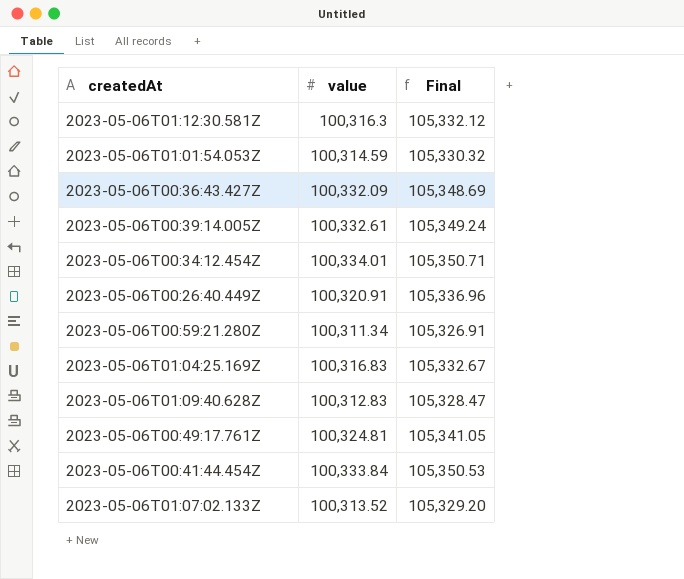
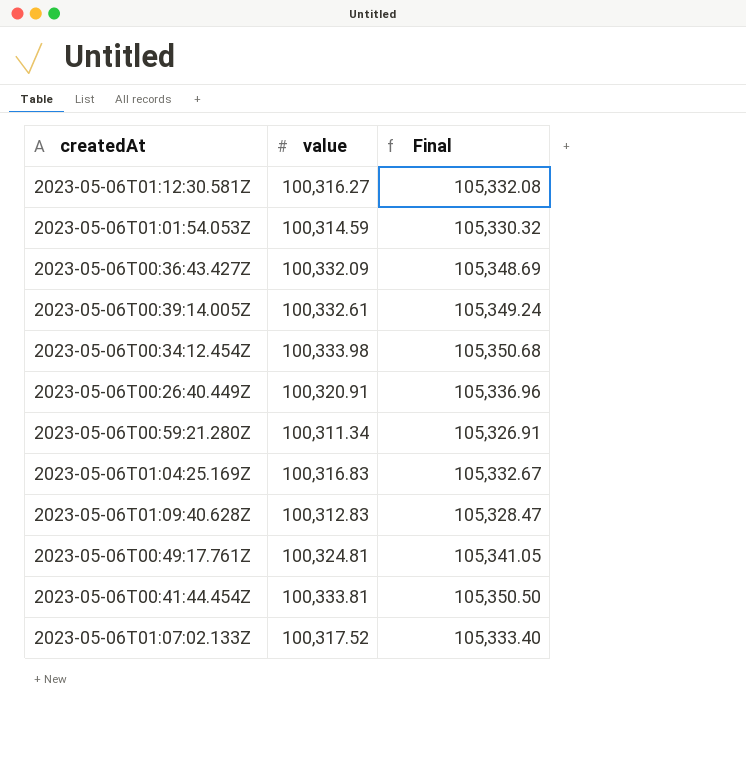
2023-05-06T01:12:30.581Z | value: 100,316.3 -> 100,316.27
2023-05-06T01:12:30.581Z | Final: 105,332.12 -> 105,332.08
2023-05-06T00:34:12.454Z | value: 100,334.01 -> 100,333.98
2023-05-06T00:34:12.454Z | Final: 105,350.71 -> 105,350.68
2023-05-06T00:41:44.454Z | value: 100,333.84 -> 100,333.81
2023-05-06T00:41:44.454Z | Final: 105,350.53 -> 105,350.50
2023-05-06T01:07:02.133Z | value: 100,313.52 -> 100,317.52
2023-05-06T01:07:02.133Z | Final: 105,329.20 -> 105,333.40

